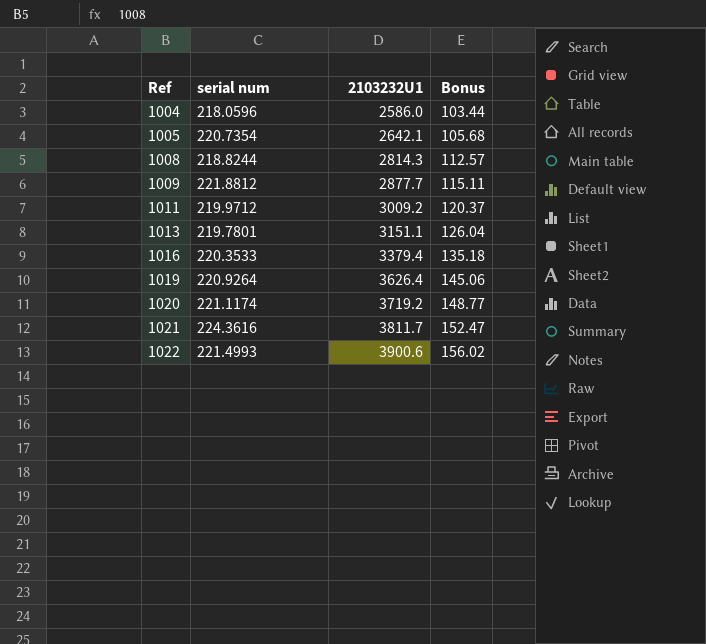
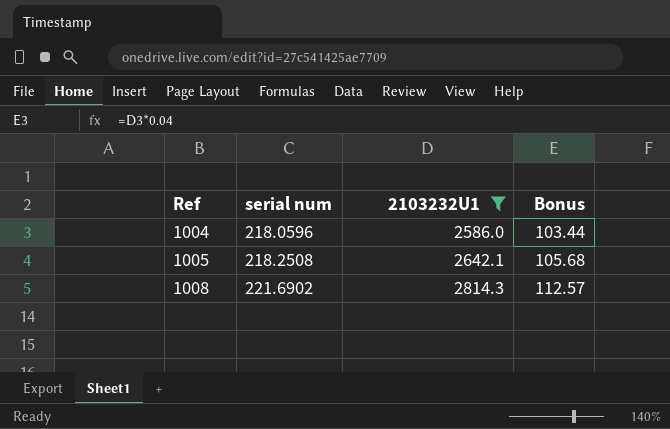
filter: none -> 2103232U1 <= 2814.3
1005 | serial num: 220.7354 -> 218.2508
1008 | serial num: 218.8244 -> 221.6902

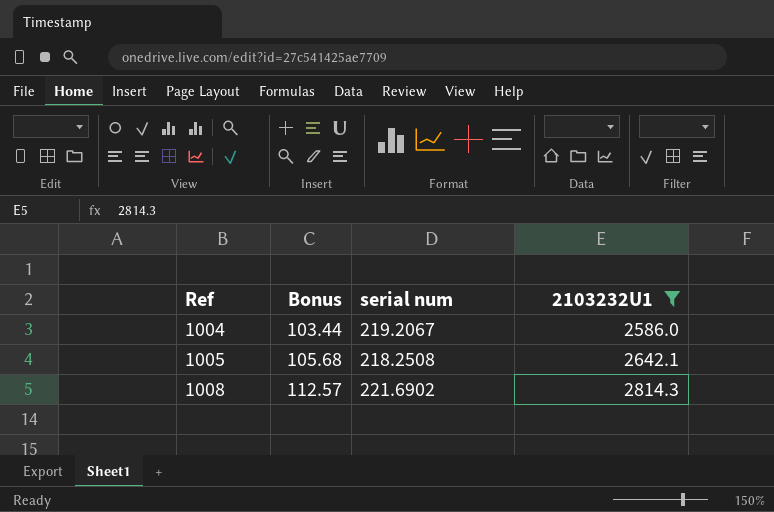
column Bonus | position: 4 -> 2
1004 | serial num: 218.0596 -> 219.2067

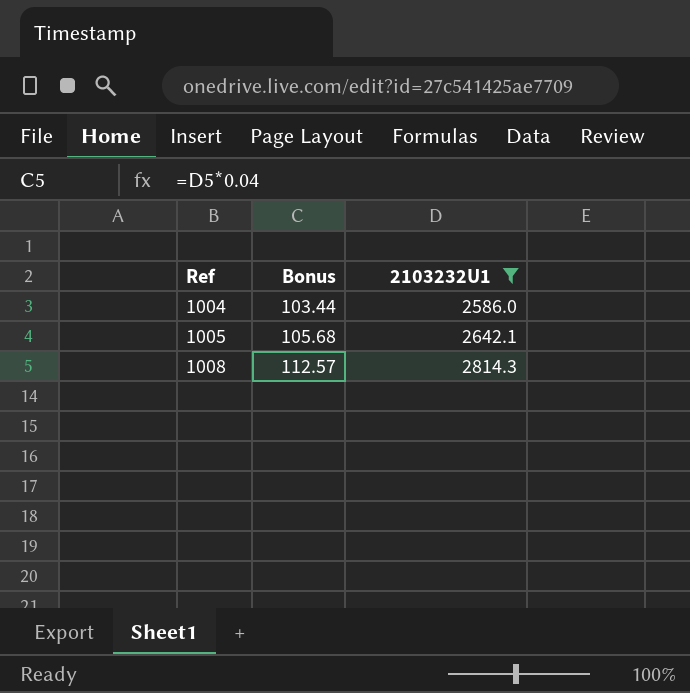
column serial num | position: 3 -> none

